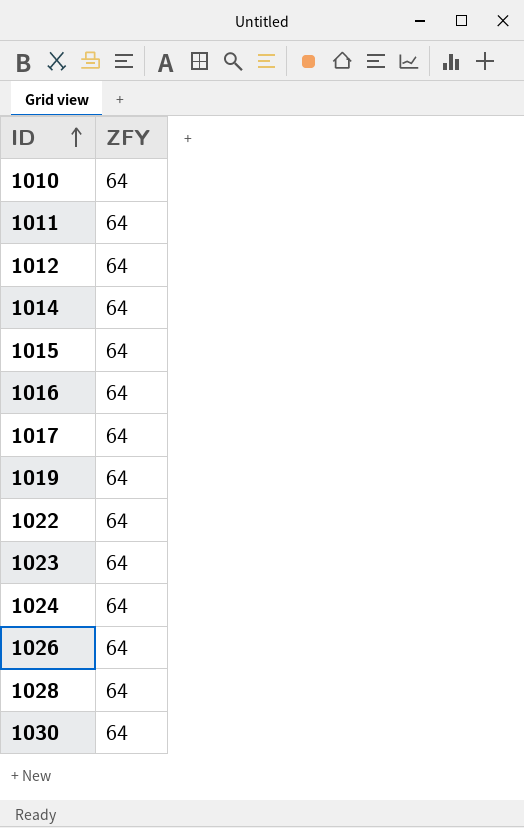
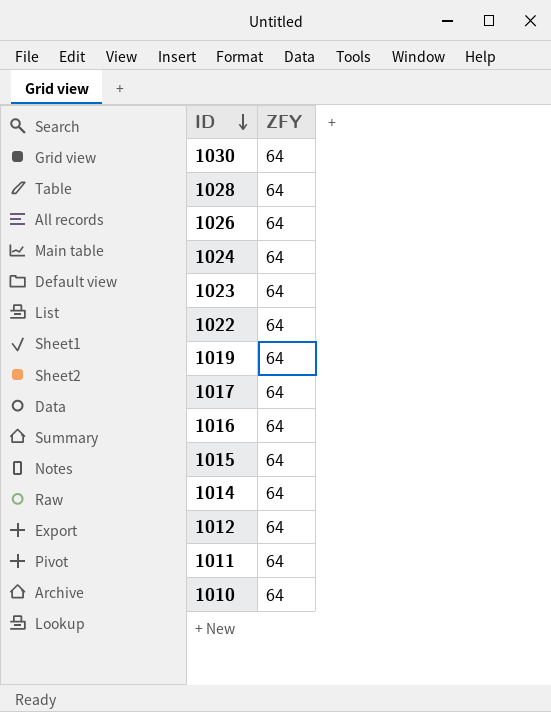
row order: ID ascending -> ID descending

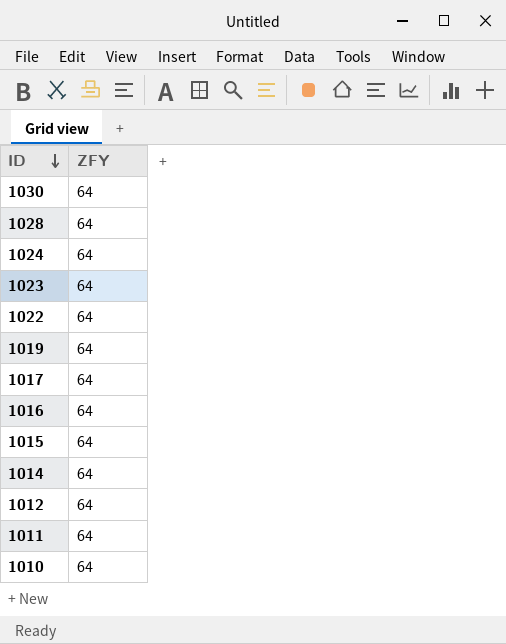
row 1026: 64 -> none

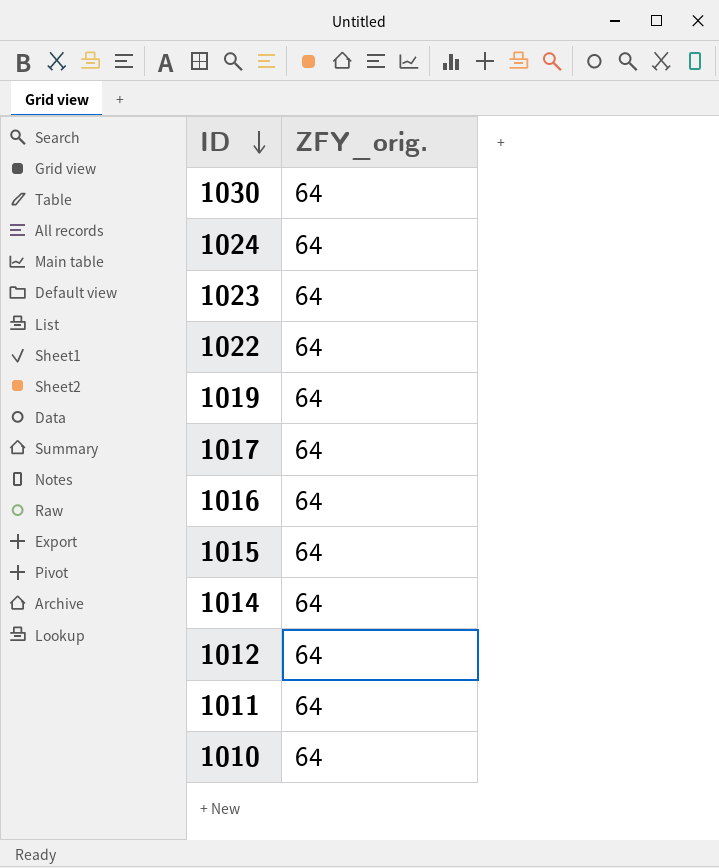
column name: ZFY -> ZFY_orig.
row 1028: 64 -> none

